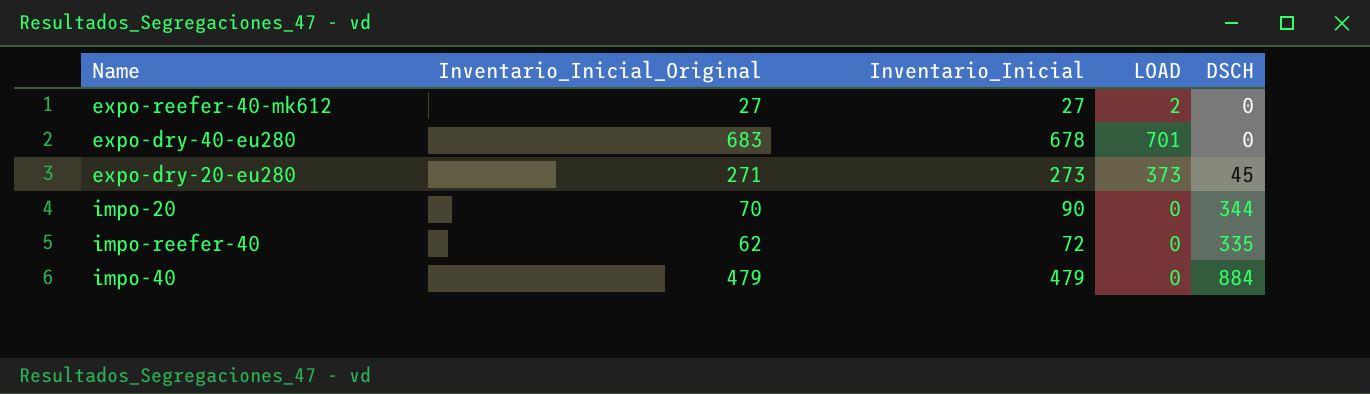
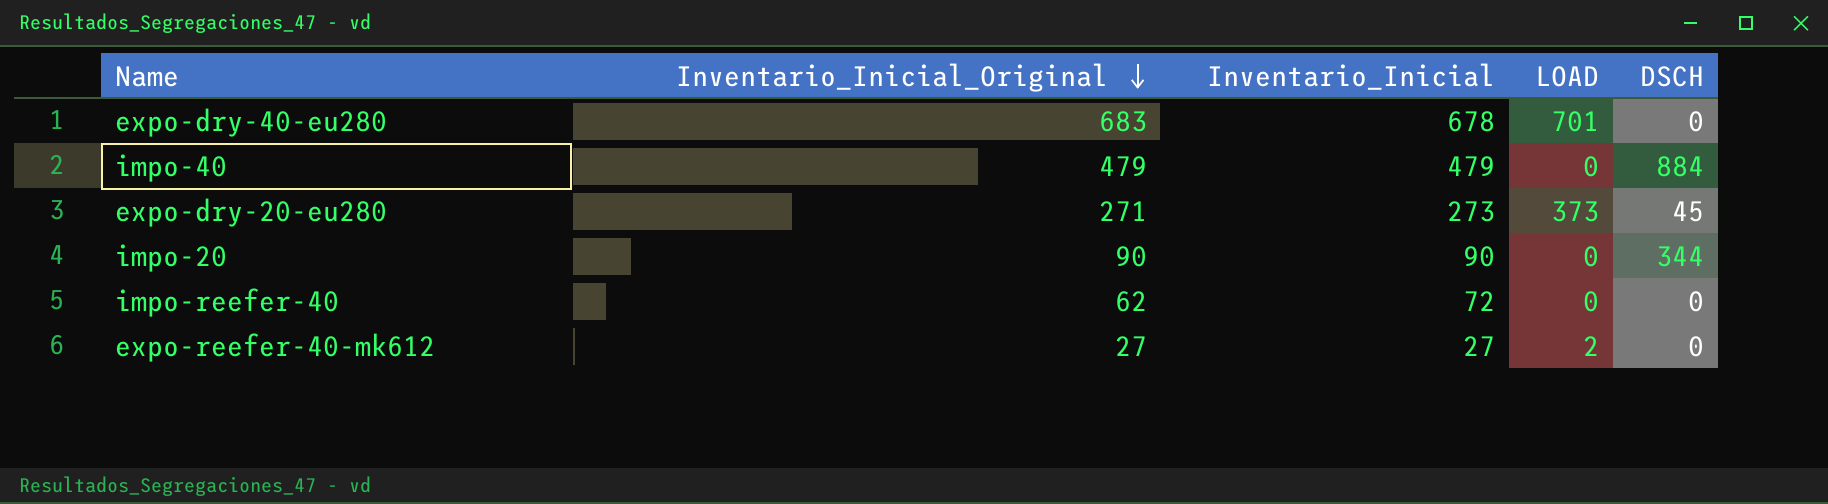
row order: none -> Inventario_Inicial_Original descending
impo-20 | Inventario_Inicial_Original: 70 -> 90
impo-reefer-40 | DSCH: 335 -> 0

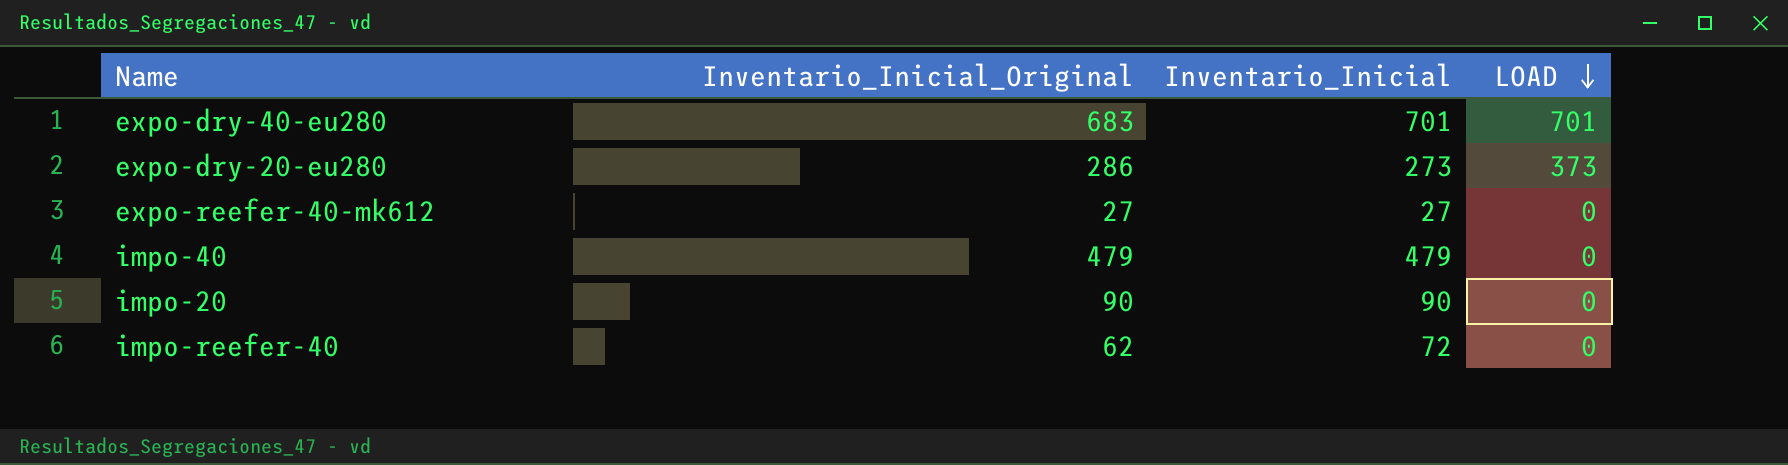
row order: Inventario_Inicial_Original descending -> LOAD descending
column DSCH | position: 5 -> none
expo-dry-40-eu280 | Inventario_Inicial: 678 -> 701
expo-dry-20-eu280 | Inventario_Inicial_Original: 271 -> 286
expo-reefer-40-mk612 | LOAD: 2 -> 0

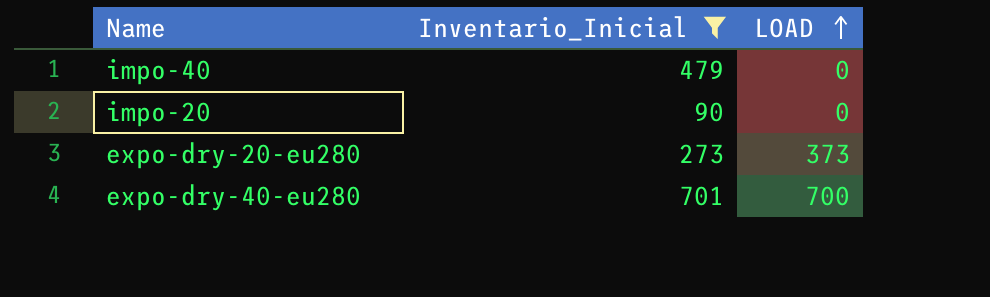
filter: none -> Inventario_Inicial >= 90
row order: LOAD descending -> LOAD ascending
column Inventario_Inicial_Original | position: 2 -> none
expo-dry-40-eu280 | LOAD: 701 -> 700

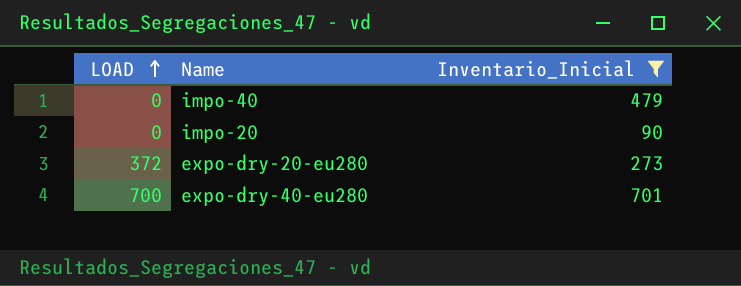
column LOAD | position: 3 -> 1
expo-dry-20-eu280 | LOAD: 373 -> 372

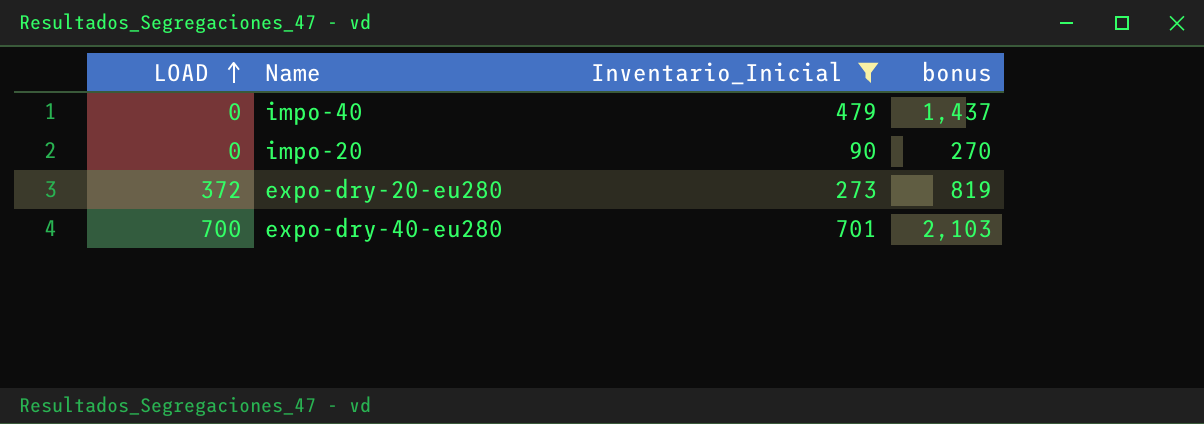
column bonus | formula: none -> [Inventario_Inicial] * 3

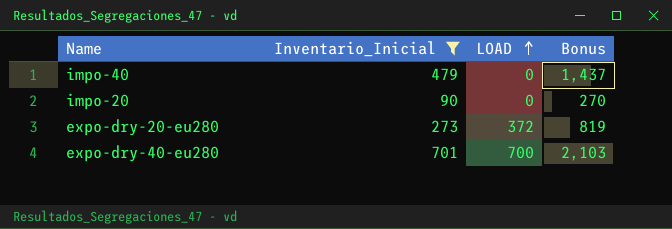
column LOAD | position: 1 -> 3
column name: bonus -> Bonus

